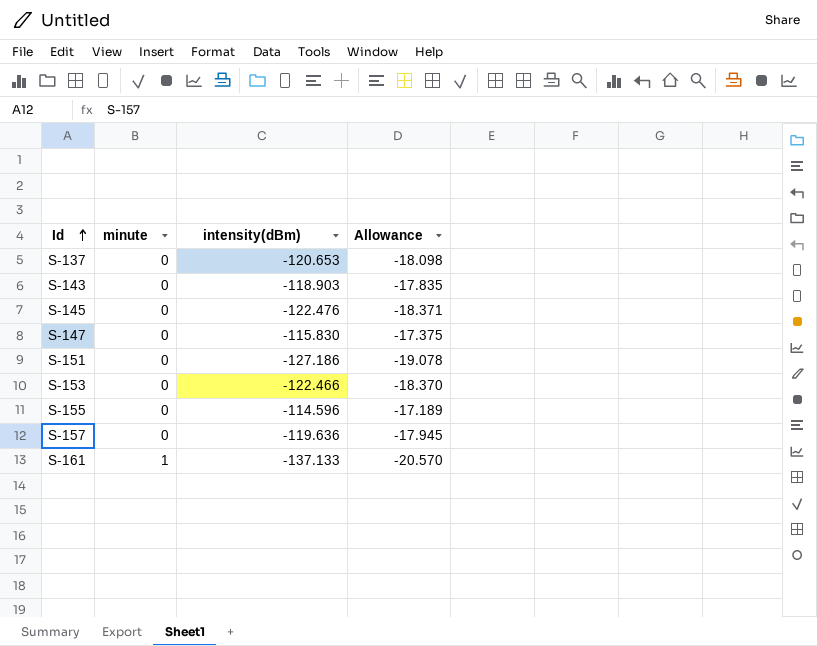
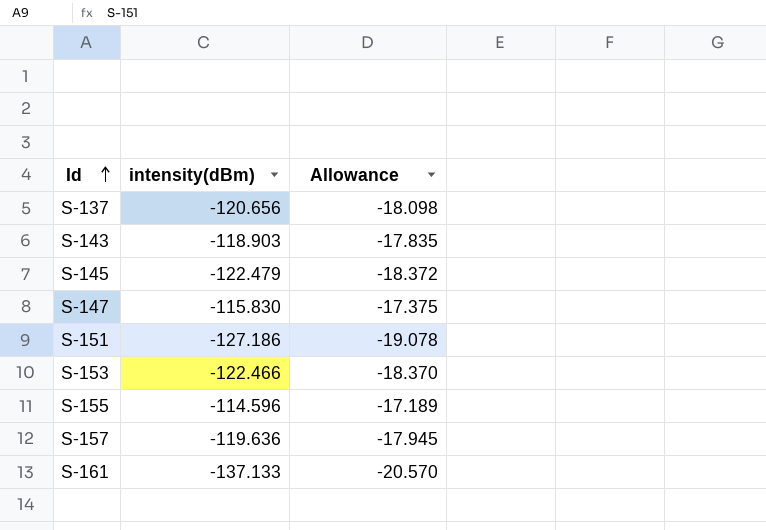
column minute | position: 2 -> none
S-137 | intensity(dBm): -120.653 -> -120.656
S-145 | intensity(dBm): -122.476 -> -122.479
S-145 | Allowance: -18.371 -> -18.372

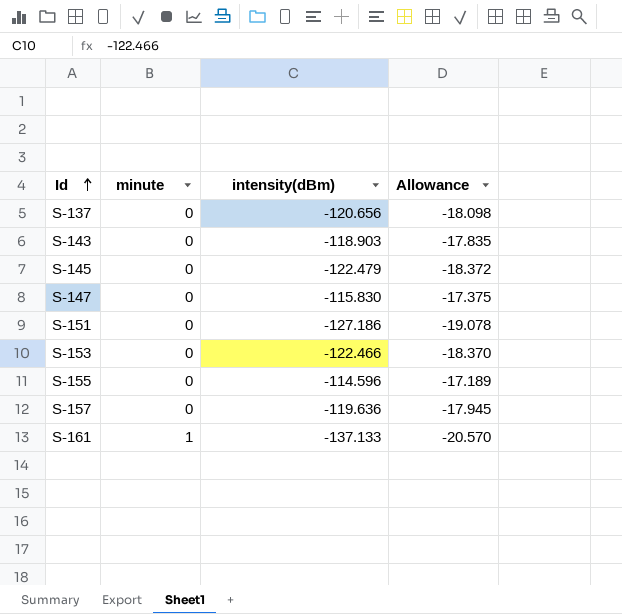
column minute | position: none -> 2

